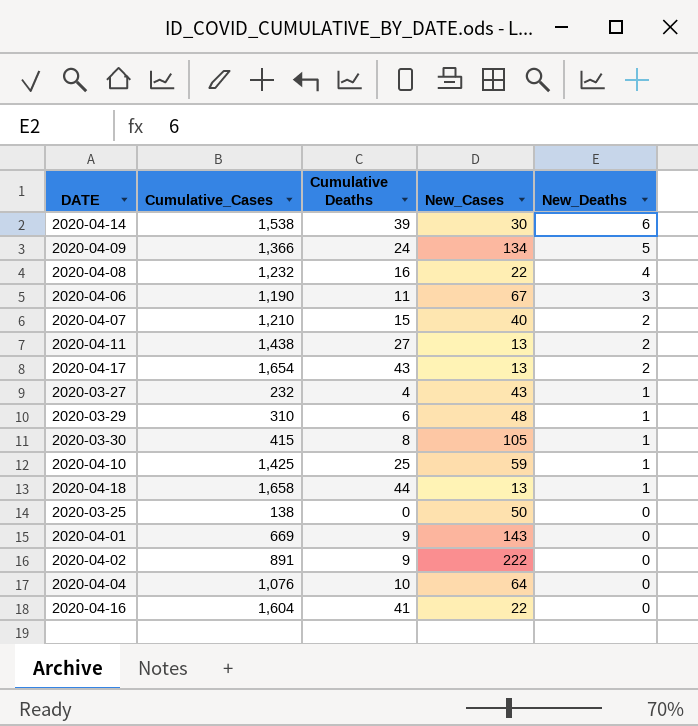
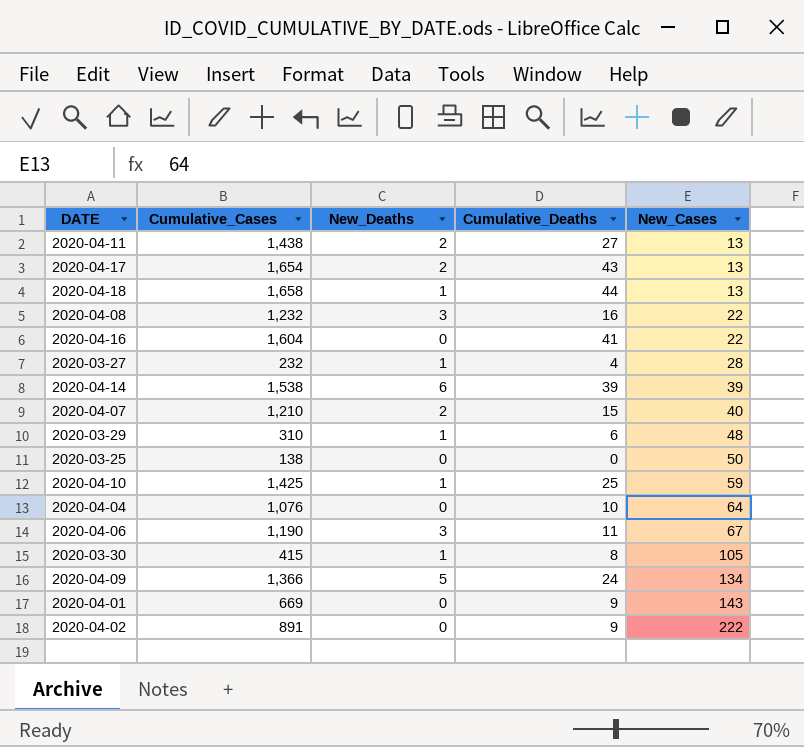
row order: New_Deaths descending -> New_Cases ascending
column New_Deaths | position: 5 -> 3
column name: Cumulative Deaths -> Cumulative_Deaths
2020-04-08 | New_Deaths: 4 -> 3
2020-03-27 | New_Cases: 43 -> 28
2020-04-14 | New_Cases: 30 -> 39

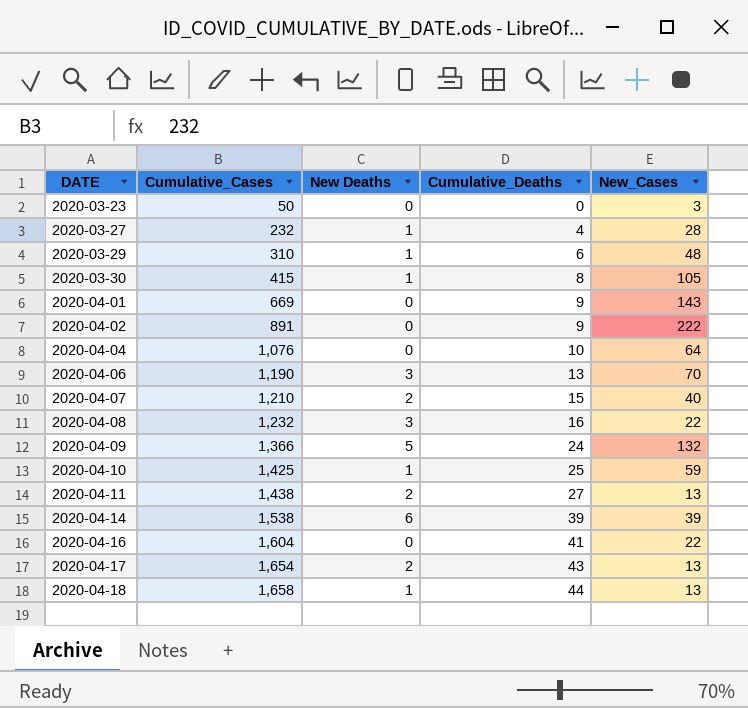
row order: New_Cases ascending -> DATE ascending
column name: New_Deaths -> New Deaths
row 2020-03-25: 138 | 0 | 0 | 50 -> none
row 2020-03-23: none -> 50 | 0 | 0 | 3
2020-04-06 | Cumulative_Deaths: 11 -> 13
2020-04-06 | New_Cases: 67 -> 70
2020-04-09 | New_Cases: 134 -> 132

